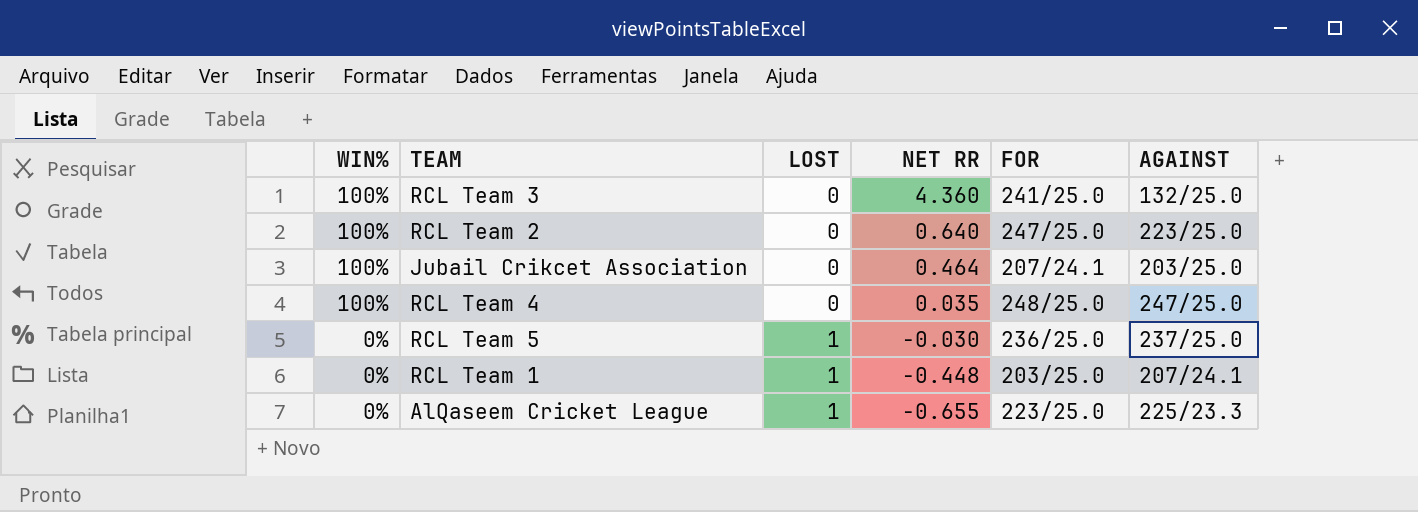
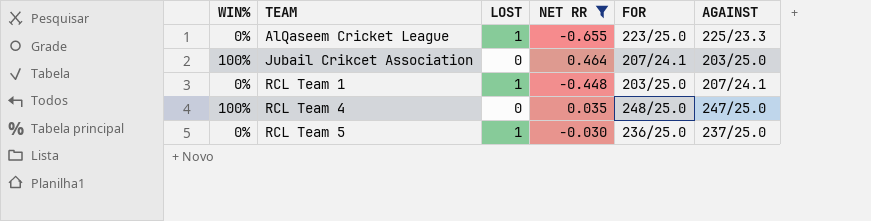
filter: none -> NET RR <= 0.464
row order: WIN% descending -> TEAM ascending

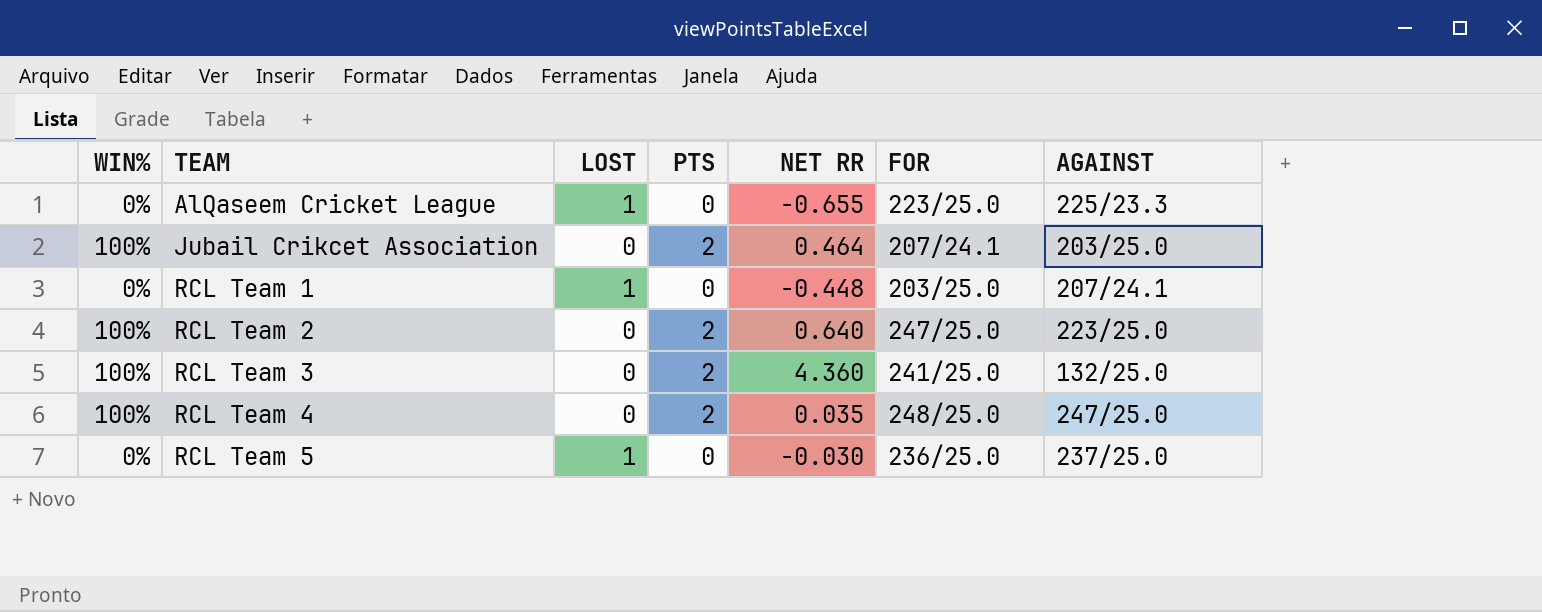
filter: NET RR <= 0.464 -> none
column PTS | position: none -> 4

